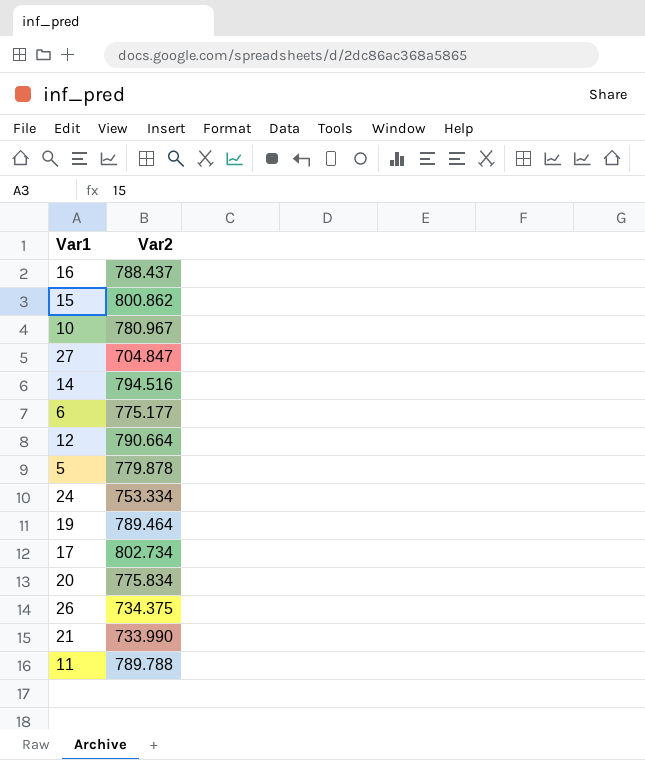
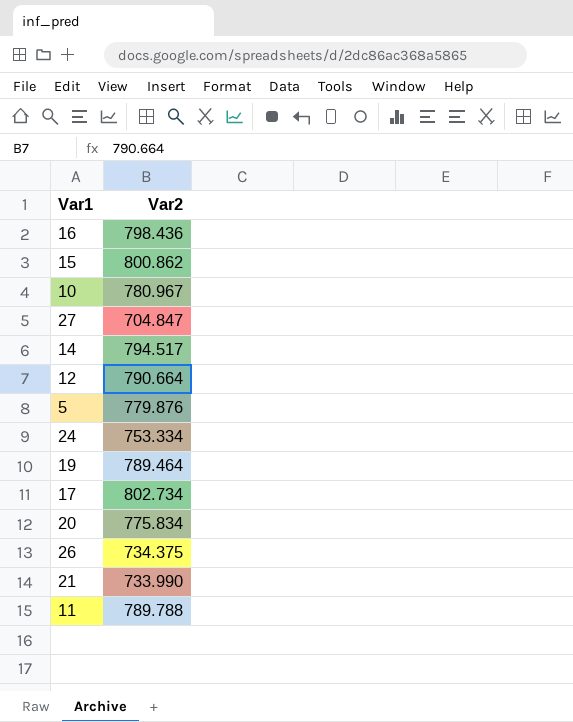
row 6: 775.177 -> none
16 | Var2: 788.437 -> 798.436
14 | Var2: 794.516 -> 794.517
5 | Var2: 779.878 -> 779.876

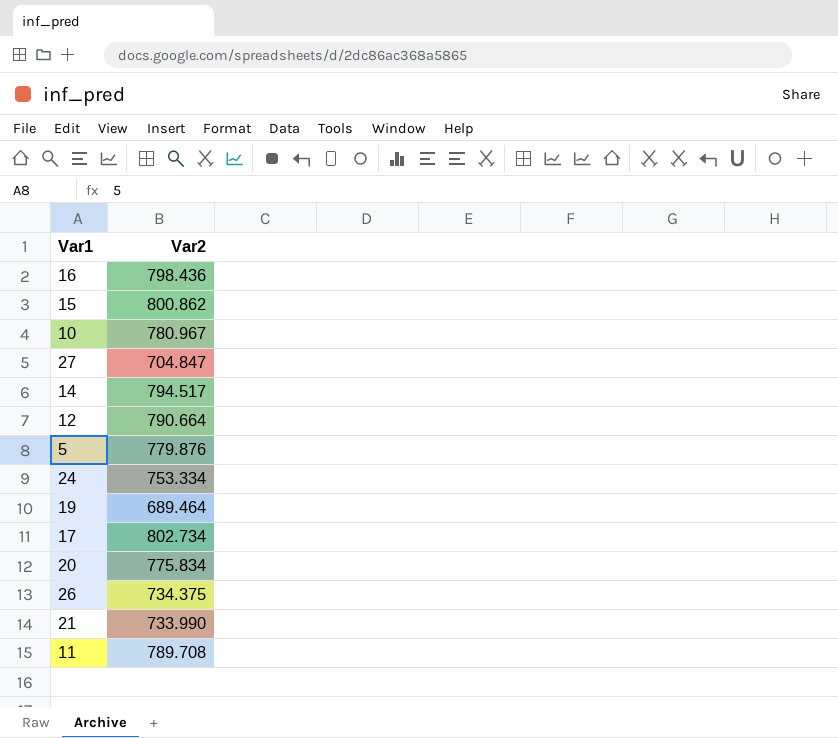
19 | Var2: 789.464 -> 689.464
11 | Var2: 789.788 -> 789.708

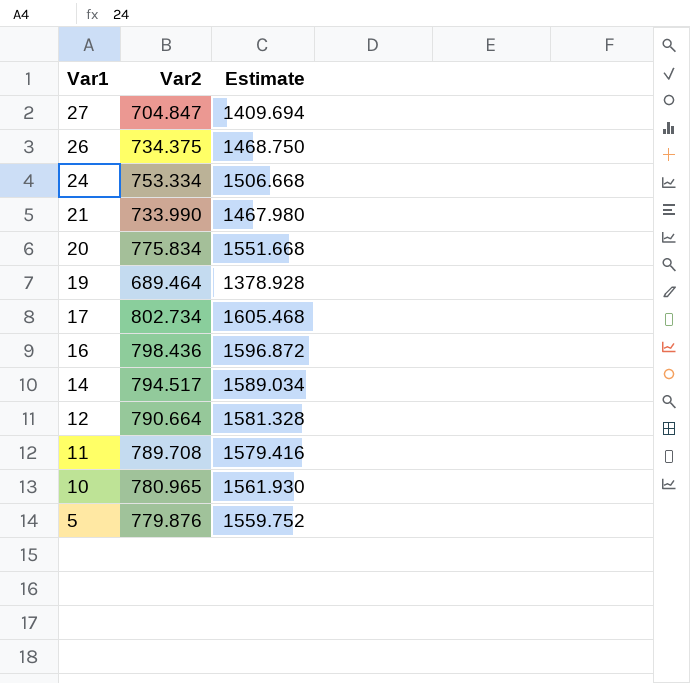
row order: none -> Var1 descending
column Estimate | formula: none -> [Var2] * 2
row 15: 800.862 -> none
10 | Var2: 780.967 -> 780.965

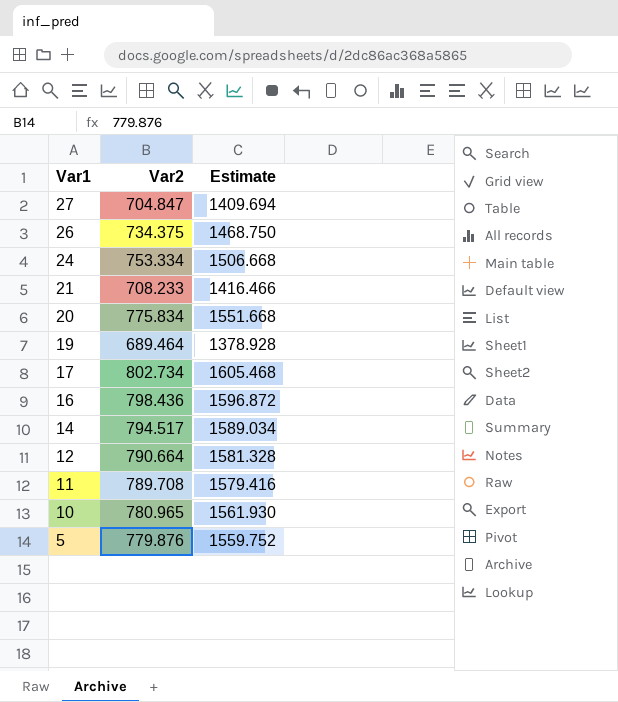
21 | Var2: 733.990 -> 708.233
21 | Estimate: 1467.980 -> 1416.466

